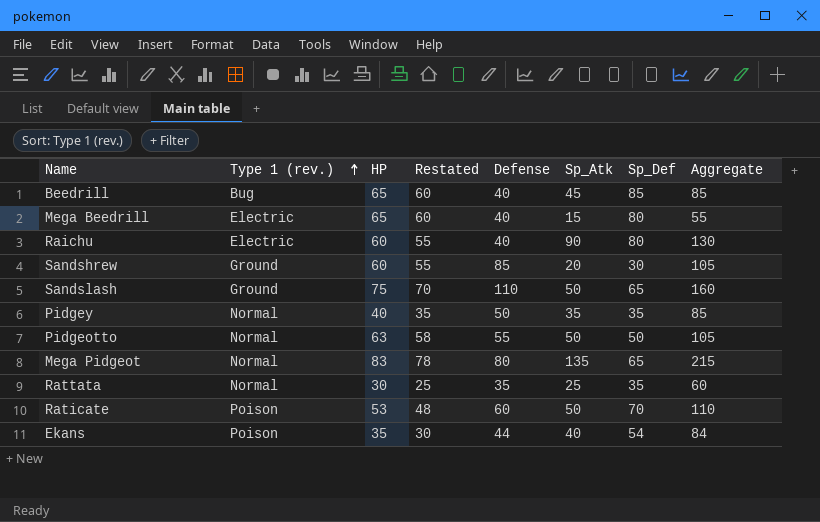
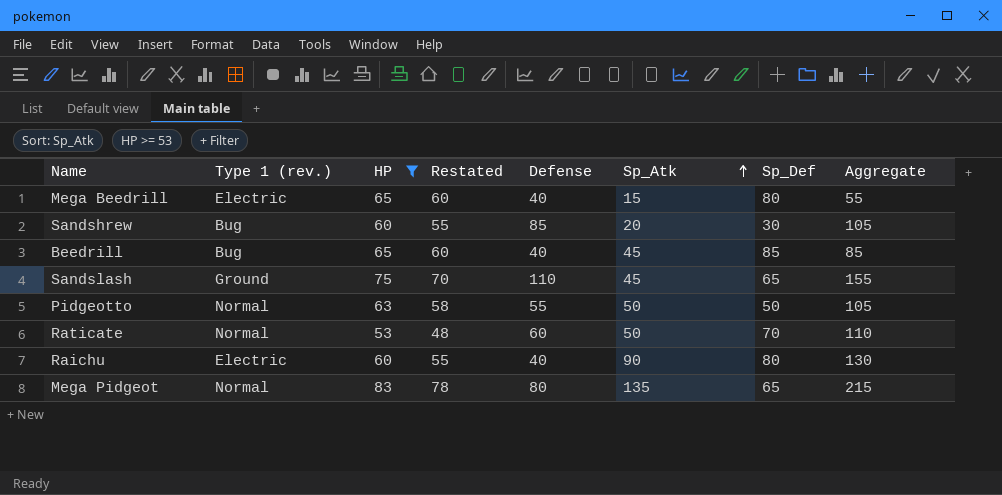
filter: none -> HP >= 53
row order: Type 1 (rev.) ascending -> Sp_Atk ascending
Sandshrew | Type 1 (rev.): Ground -> Bug
Sandslash | Sp_Atk: 50 -> 45
Sandslash | Aggregate: 160 -> 155
Raticate | Type 1 (rev.): Poison -> Normal

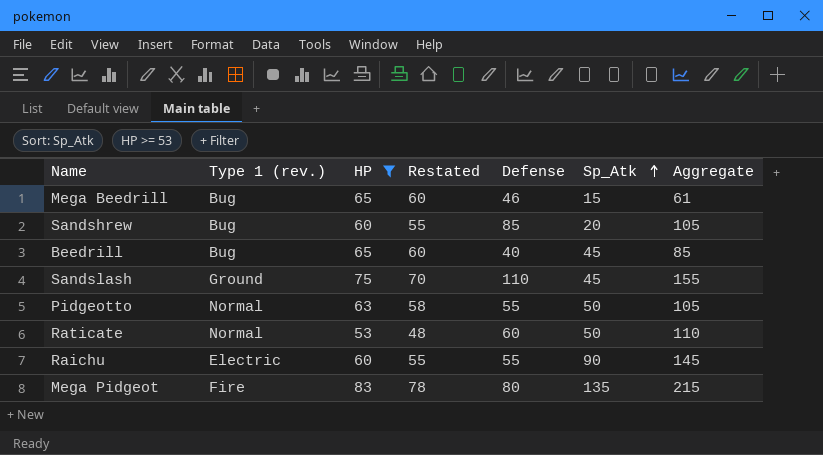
column Sp_Def | position: 7 -> none
Mega Beedrill | Type 1 (rev.): Electric -> Bug
Mega Beedrill | Defense: 40 -> 46
Mega Beedrill | Aggregate: 55 -> 61
Raichu | Defense: 40 -> 55
Raichu | Aggregate: 130 -> 145
Mega Pidgeot | Type 1 (rev.): Normal -> Fire

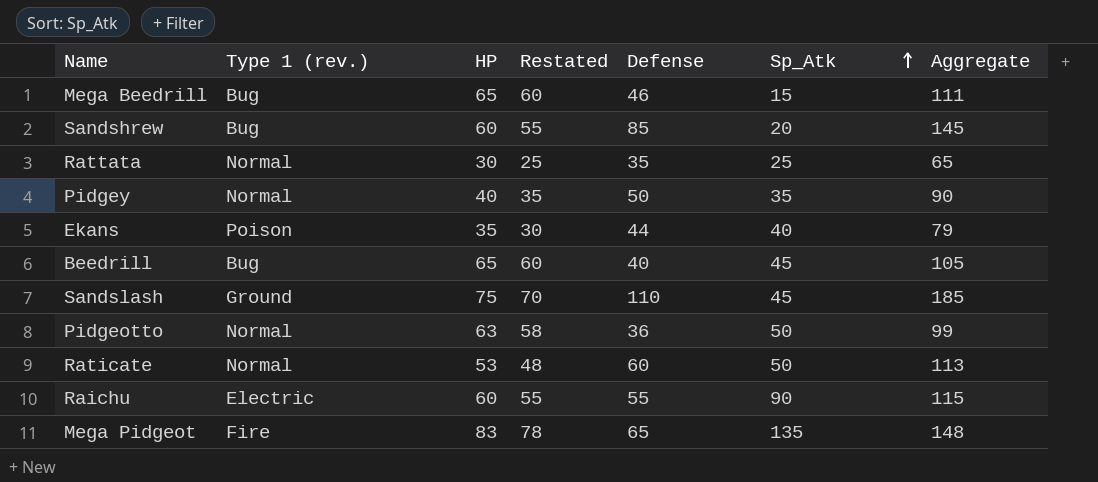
filter: HP >= 53 -> none
column Aggregate | formula: [Defense] + [Sp_Atk] -> [HP] + [Defense]
Pidgeotto | Defense: 55 -> 36
Mega Pidgeot | Defense: 80 -> 65

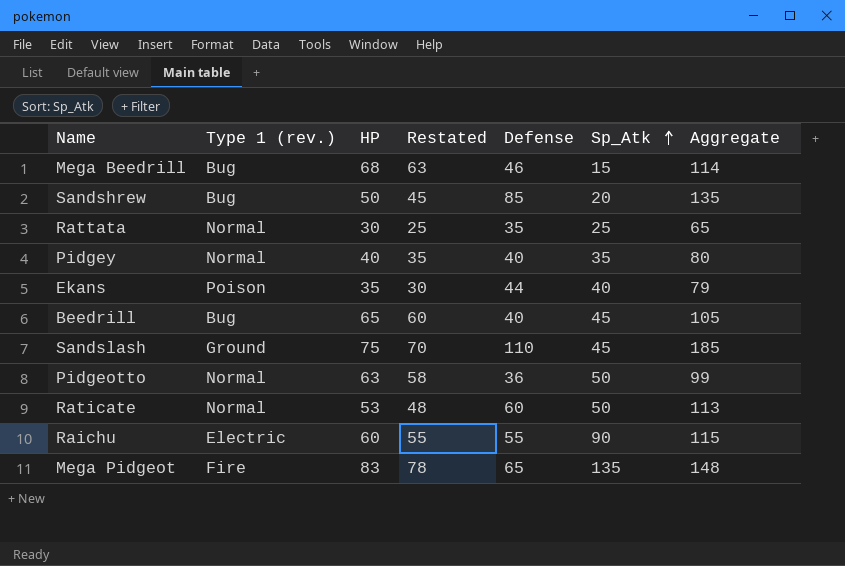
Mega Beedrill | HP: 65 -> 68
Mega Beedrill | Restated: 60 -> 63
Mega Beedrill | Aggregate: 111 -> 114
Sandshrew | HP: 60 -> 50
Sandshrew | Restated: 55 -> 45
Sandshrew | Aggregate: 145 -> 135
Pidgey | Defense: 50 -> 40
Pidgey | Aggregate: 90 -> 80

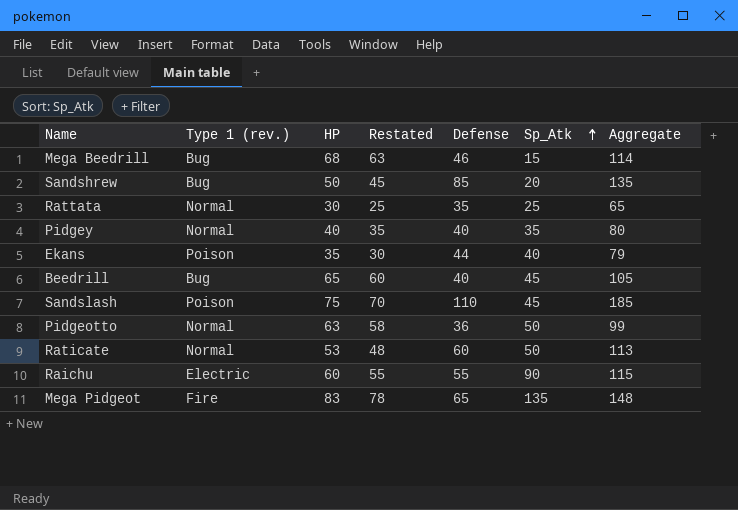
Sandslash | Type 1 (rev.): Ground -> Poison

